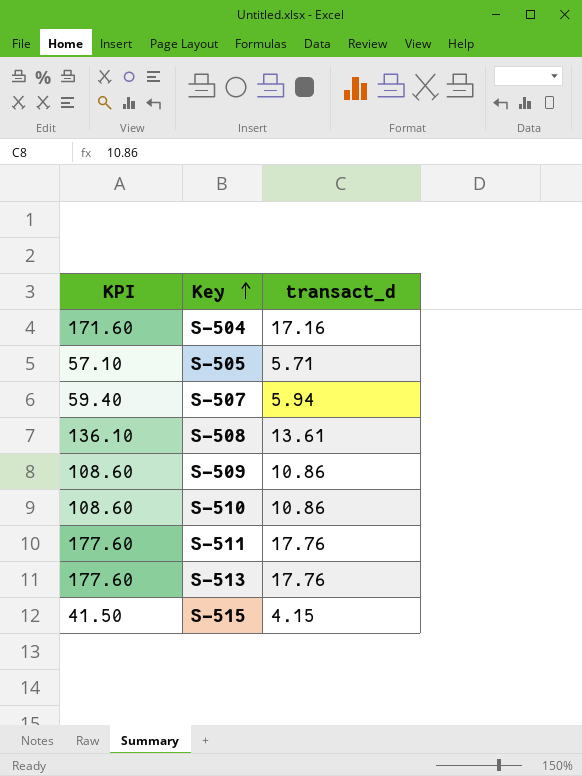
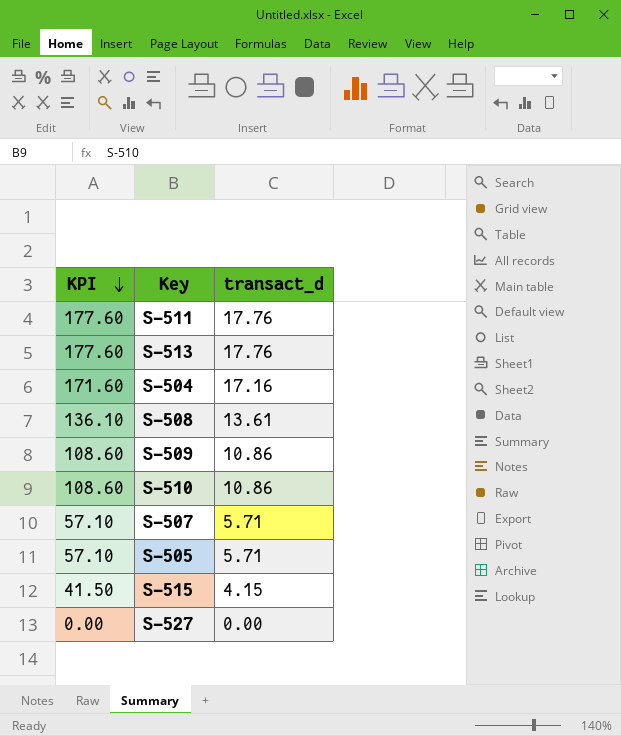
row order: Key ascending -> KPI descending
S-507 | KPI: 59.40 -> 57.10
S-507 | transact_d: 5.94 -> 5.71
row S-527: none -> 0.00 | 0.00

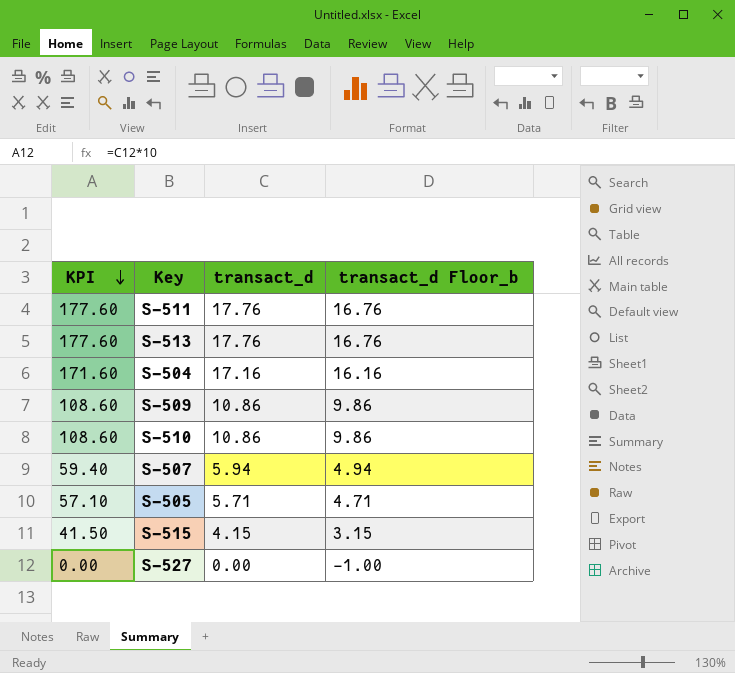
column transact_d Floor_b | formula: none -> [transact_d] - 1
row S-508: 136.10 | 13.61 -> none
S-507 | KPI: 57.10 -> 59.40
S-507 | transact_d: 5.71 -> 5.94

